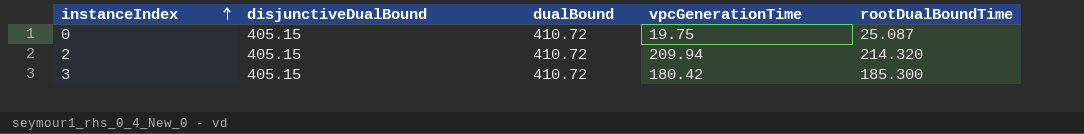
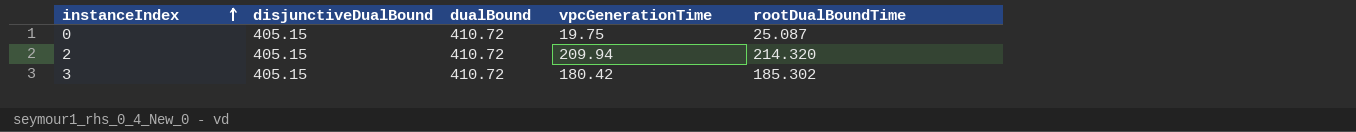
3 | rootDualBoundTime: 185.300 -> 185.302

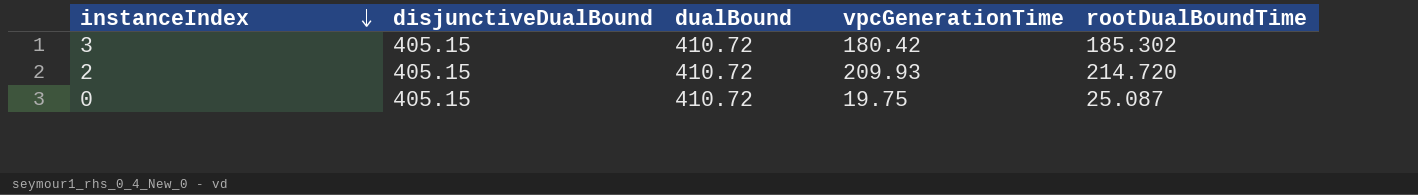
row order: instanceIndex ascending -> instanceIndex descending
2 | vpcGenerationTime: 209.94 -> 209.93
2 | rootDualBoundTime: 214.320 -> 214.720

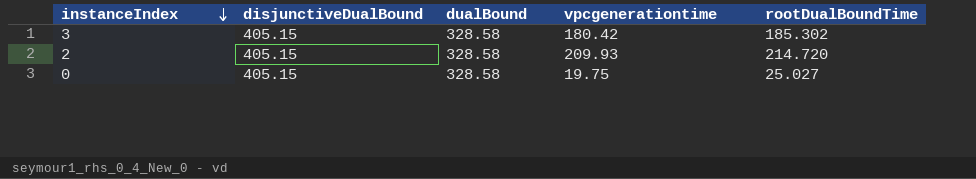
column name: vpcGenerationTime -> vpcgenerationtime
3 | dualBound: 410.72 -> 328.58
2 | dualBound: 410.72 -> 328.58
0 | dualBound: 410.72 -> 328.58
0 | rootDualBoundTime: 25.087 -> 25.027

